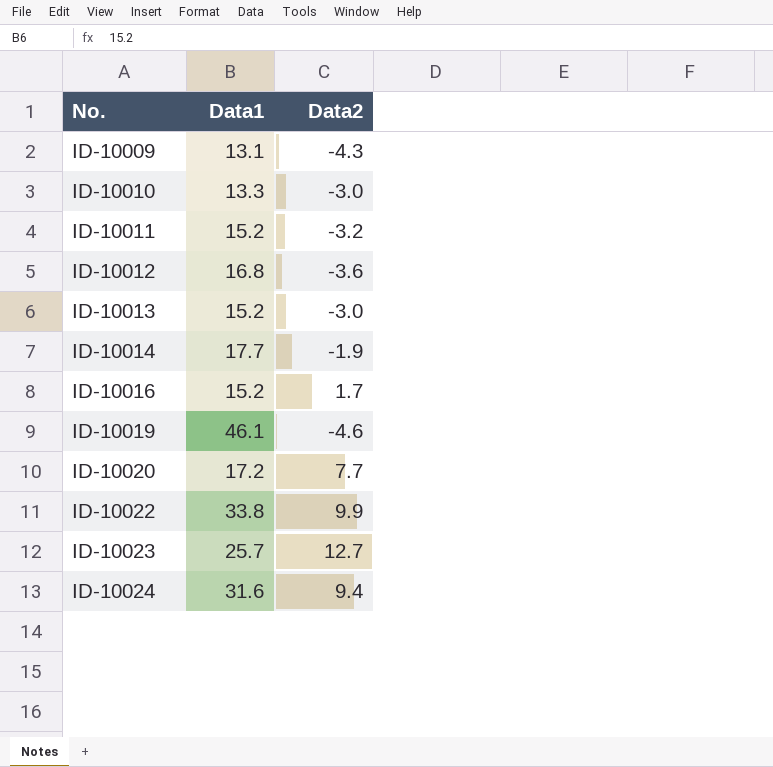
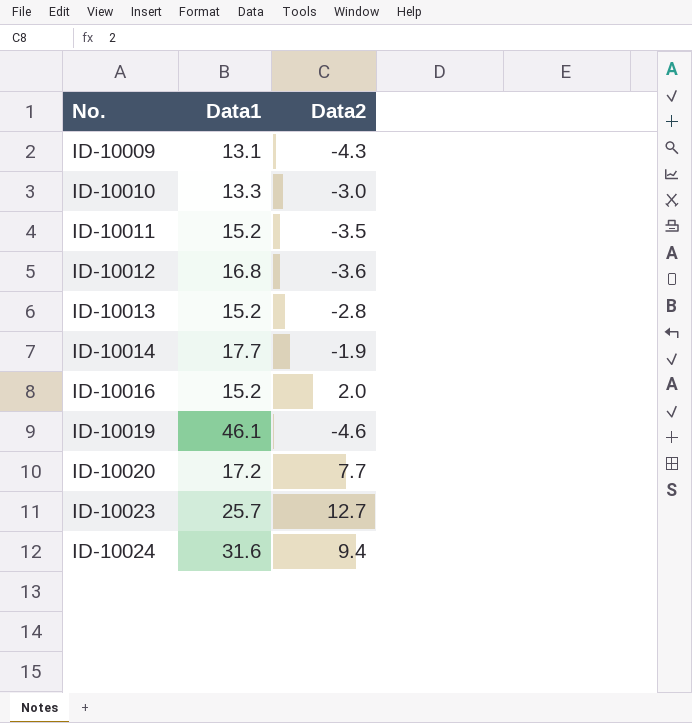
row ID-10022: 33.8 | 9.9 -> none
ID-10011 | Data2: -3.2 -> -3.5
ID-10013 | Data2: -3.0 -> -2.8
ID-10016 | Data2: 1.7 -> 2.0

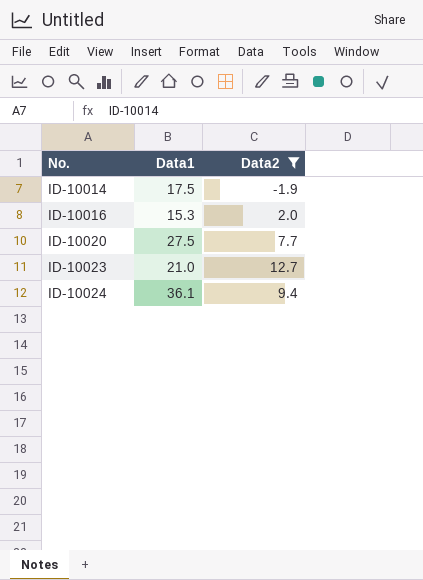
filter: none -> Data2 >= -1.9
ID-10014 | Data1: 17.7 -> 17.5
ID-10016 | Data1: 15.2 -> 15.3
ID-10020 | Data1: 17.2 -> 27.5
ID-10023 | Data1: 25.7 -> 21.0
ID-10024 | Data1: 31.6 -> 36.1

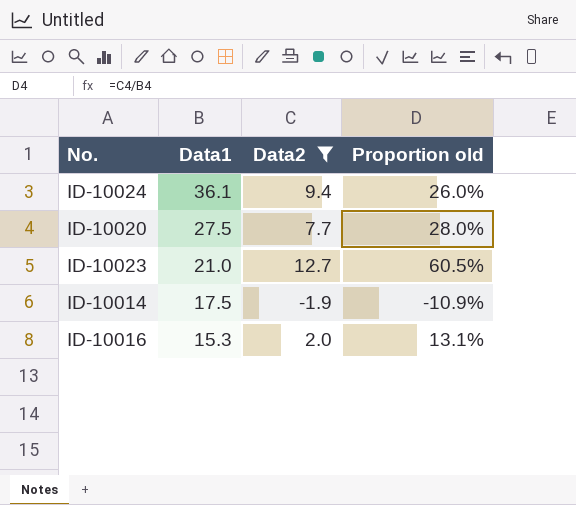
row order: No. ascending -> Data1 descending
column Proportion old | formula: none -> [Data2] / [Data1]

